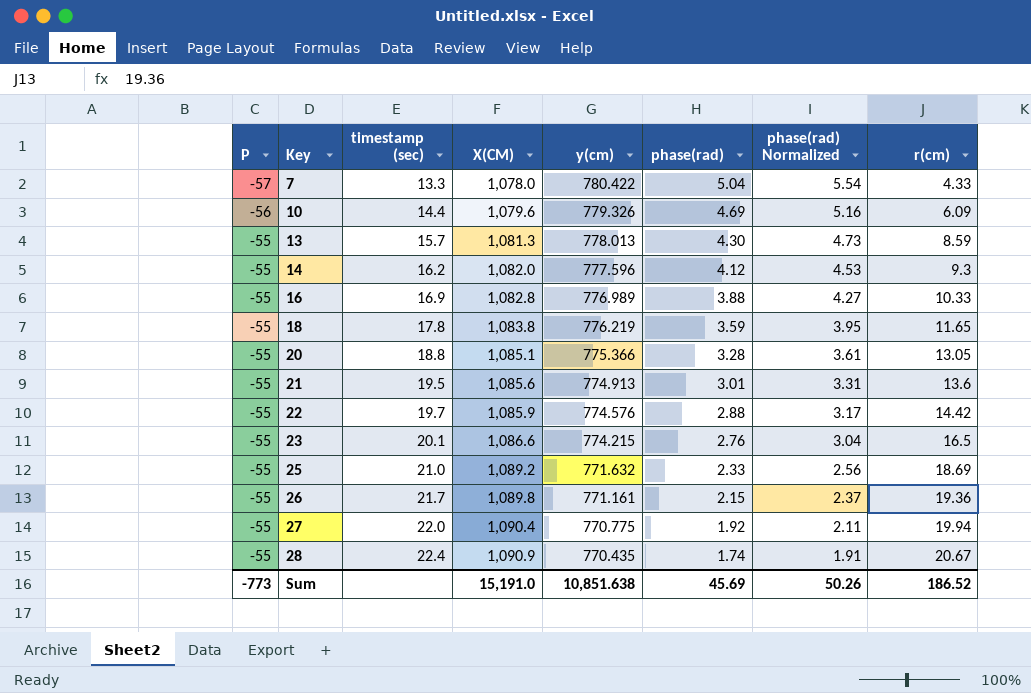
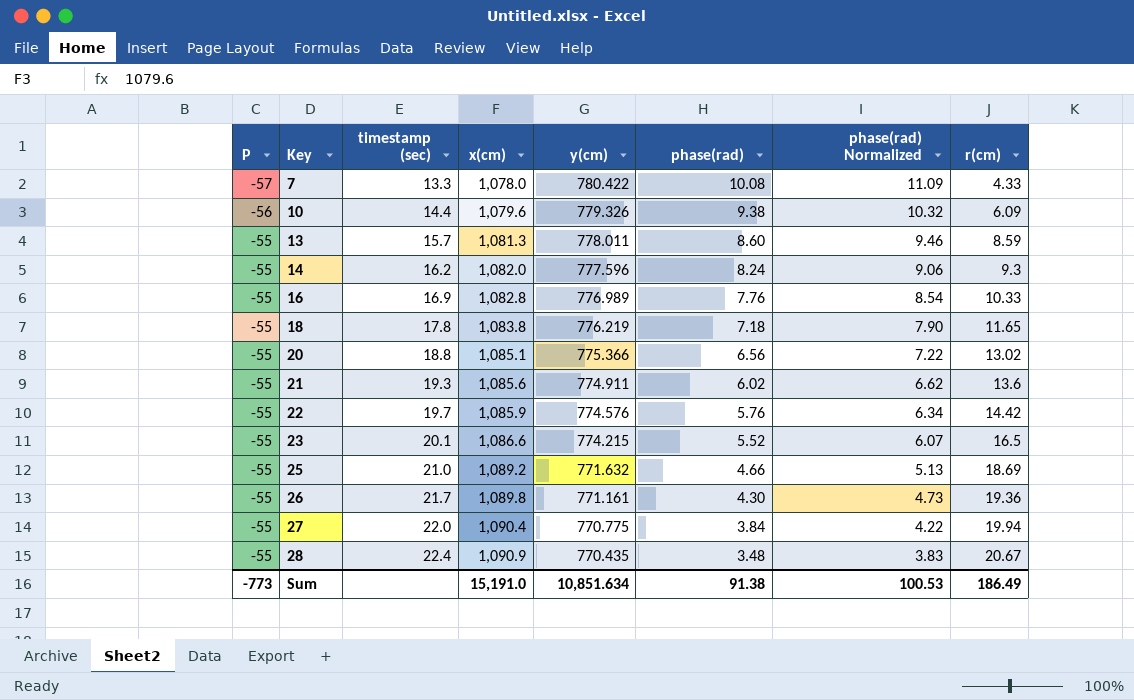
column name: X(CM) -> x(cm)
7 | phase(rad): 5.04 -> 10.08
7 | phase(rad) Normalized: 5.54 -> 11.09
10 | phase(rad): 4.69 -> 9.38
10 | phase(rad) Normalized: 5.16 -> 10.32
13 | y(cm): 778.013 -> 778.011
13 | phase(rad): 4.30 -> 8.60
13 | phase(rad) Normalized: 4.73 -> 9.46
14 | phase(rad): 4.12 -> 8.24
14 | phase(rad) Normalized: 4.53 -> 9.06
16 | phase(rad): 3.88 -> 7.76
16 | phase(rad) Normalized: 4.27 -> 8.54
18 | phase(rad): 3.59 -> 7.18
18 | phase(rad) Normalized: 3.95 -> 7.90
20 | phase(rad): 3.28 -> 6.56
20 | phase(rad) Normalized: 3.61 -> 7.22
20 | r(cm): 13.05 -> 13.02
21 | timestamp (sec): 19.5 -> 19.3
21 | y(cm): 774.913 -> 774.911
21 | phase(rad): 3.01 -> 6.02
21 | phase(rad) Normalized: 3.31 -> 6.62
22 | phase(rad): 2.88 -> 5.76
22 | phase(rad) Normalized: 3.17 -> 6.34
23 | phase(rad): 2.76 -> 5.52
23 | phase(rad) Normalized: 3.04 -> 6.07
25 | phase(rad): 2.33 -> 4.66
25 | phase(rad) Normalized: 2.56 -> 5.13
26 | phase(rad): 2.15 -> 4.30
26 | phase(rad) Normalized: 2.37 -> 4.73
27 | phase(rad): 1.92 -> 3.84
27 | phase(rad) Normalized: 2.11 -> 4.22
28 | phase(rad): 1.74 -> 3.48
28 | phase(rad) Normalized: 1.91 -> 3.83
Sum | y(cm): 10,851.638 -> 10,851.634
Sum | phase(rad): 45.69 -> 91.38
Sum | phase(rad) Normalized: 50.26 -> 100.53
Sum | r(cm): 186.52 -> 186.49

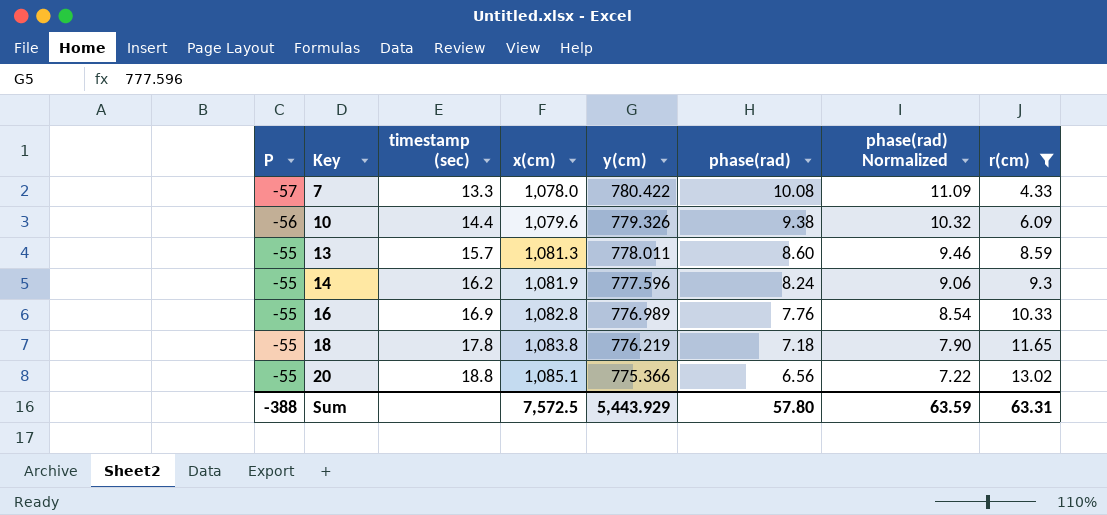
filter: none -> r(cm) <= 13.02
14 | x(cm): 1,082.0 -> 1,081.9
Sum | P: -773 -> -388
Sum | x(cm): 15,191.0 -> 7,572.5
Sum | y(cm): 10,851.634 -> 5,443.929
Sum | phase(rad): 91.38 -> 57.80
Sum | phase(rad) Normalized: 100.53 -> 63.59
Sum | r(cm): 186.49 -> 63.31

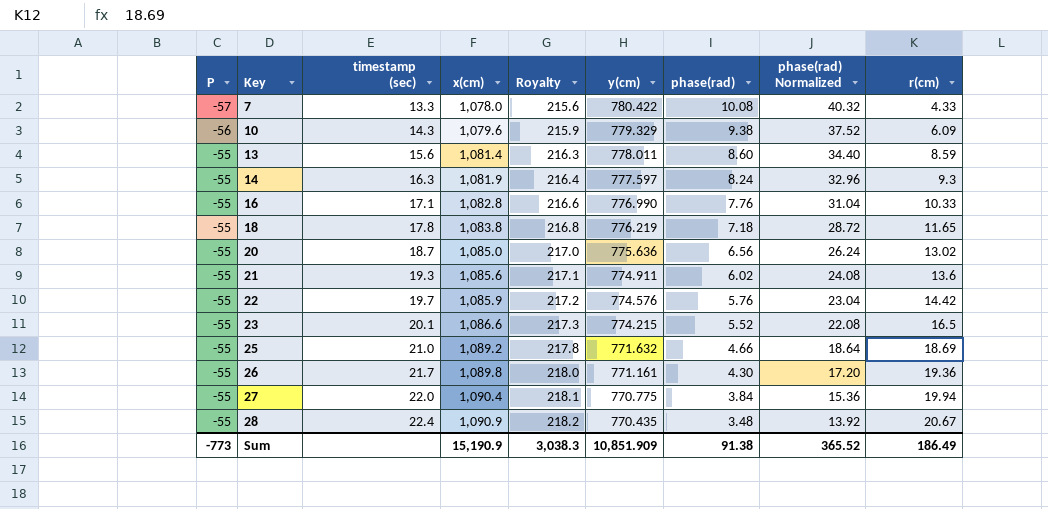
filter: r(cm) <= 13.02 -> none
column Royalty | formula: none -> [x(cm)] * 0.2
column phase(rad) Normalized | formula: [phase(rad)] * 1.1 -> [phase(rad)] * 4
10 | timestamp (sec): 14.4 -> 14.3
10 | y(cm): 779.326 -> 779.329
13 | timestamp (sec): 15.7 -> 15.6
13 | x(cm): 1,081.3 -> 1,081.4
14 | timestamp (sec): 16.2 -> 16.3
14 | y(cm): 777.596 -> 777.597
16 | timestamp (sec): 16.9 -> 17.1
16 | y(cm): 776.989 -> 776.990
20 | timestamp (sec): 18.8 -> 18.7
20 | x(cm): 1,085.1 -> 1,085.0
20 | y(cm): 775.366 -> 775.636
Sum | P: -388 -> -773
Sum | x(cm): 7,572.5 -> 15,190.9
Sum | y(cm): 5,443.929 -> 10,851.909
Sum | phase(rad): 57.80 -> 91.38
Sum | phase(rad) Normalized: 63.59 -> 365.52
Sum | r(cm): 63.31 -> 186.49

